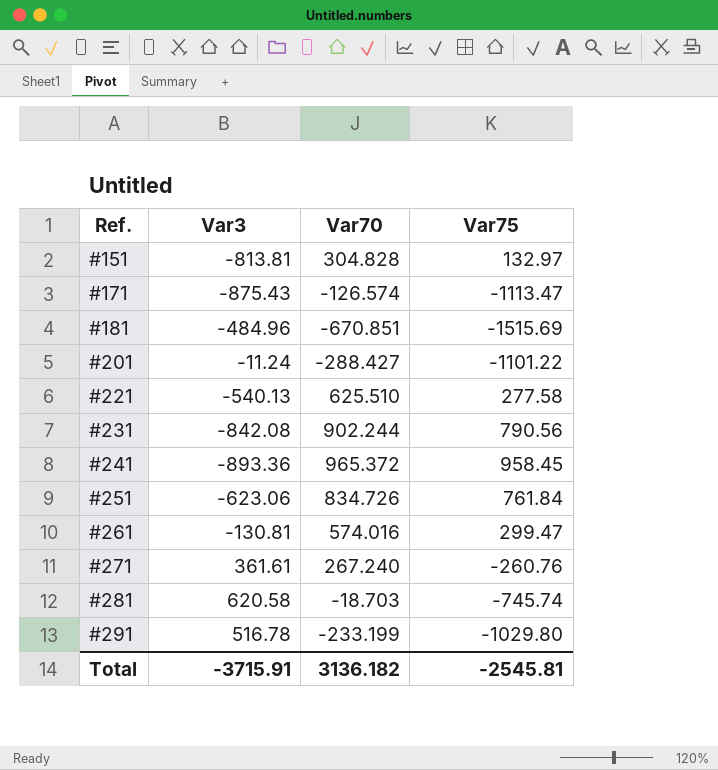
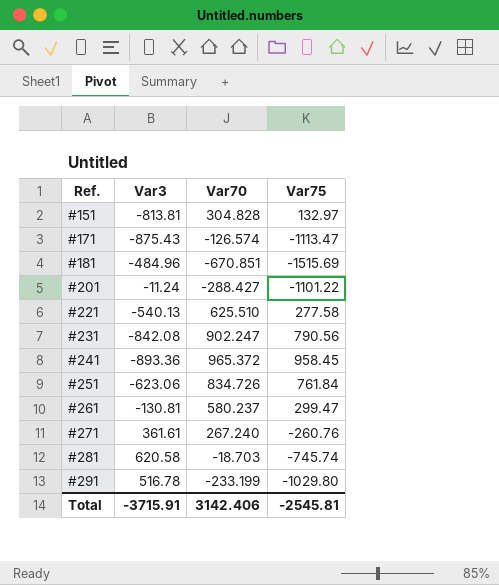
#231 | Var70: 902.244 -> 902.247
#261 | Var70: 574.016 -> 580.237
Total | Var70: 3136.182 -> 3142.406

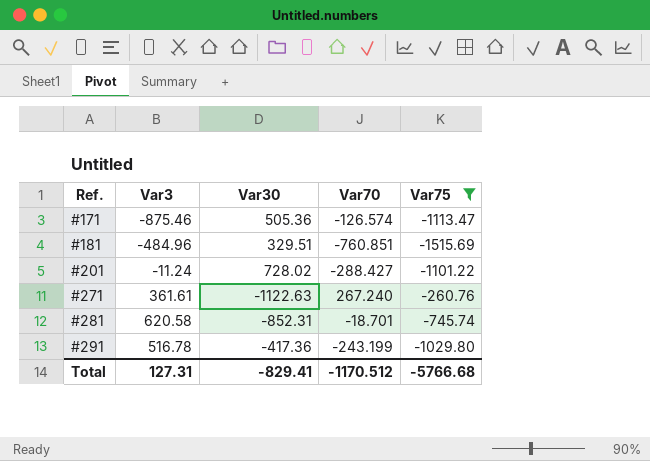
filter: none -> Var75 <= -260.76
column Var30 | position: none -> 3
#171 | Var3: -875.43 -> -875.46
#181 | Var70: -670.851 -> -760.851
#281 | Var70: -18.703 -> -18.701
#291 | Var70: -233.199 -> -243.199
Total | Var3: -3715.91 -> 127.31
Total | Var70: 3142.406 -> -1170.512
Total | Var75: -2545.81 -> -5766.68

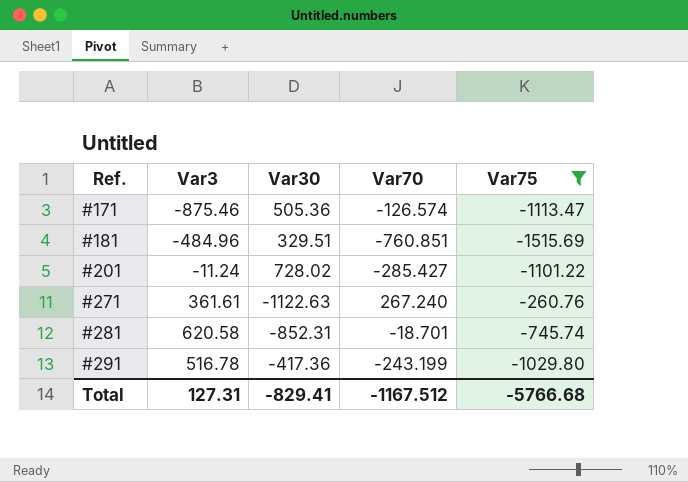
#201 | Var70: -288.427 -> -285.427
Total | Var70: -1170.512 -> -1167.512

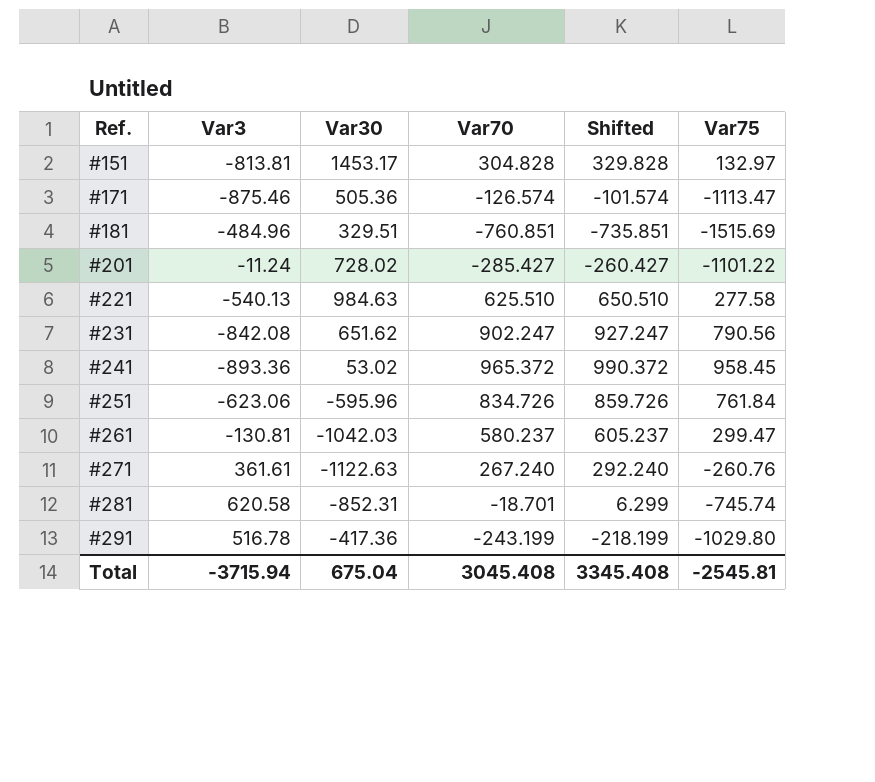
filter: Var75 <= -260.76 -> none
column Shifted | formula: none -> [Var70] + 25
Total | Var3: 127.31 -> -3715.94
Total | Var30: -829.41 -> 675.04
Total | Var70: -1167.512 -> 3045.408
Total | Var75: -5766.68 -> -2545.81

